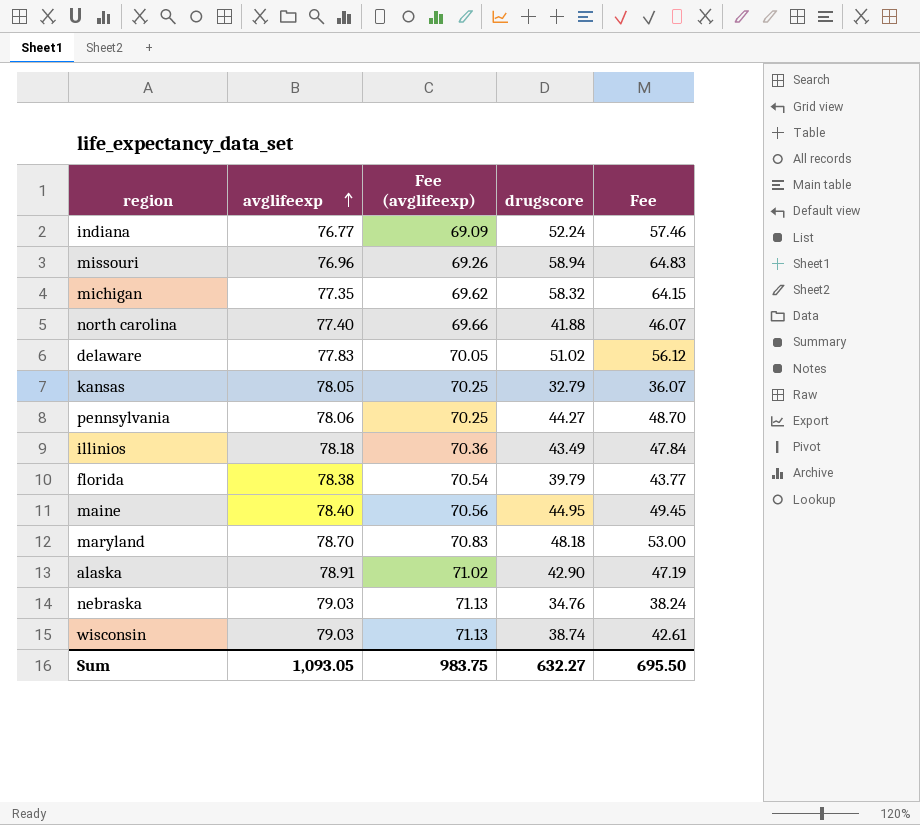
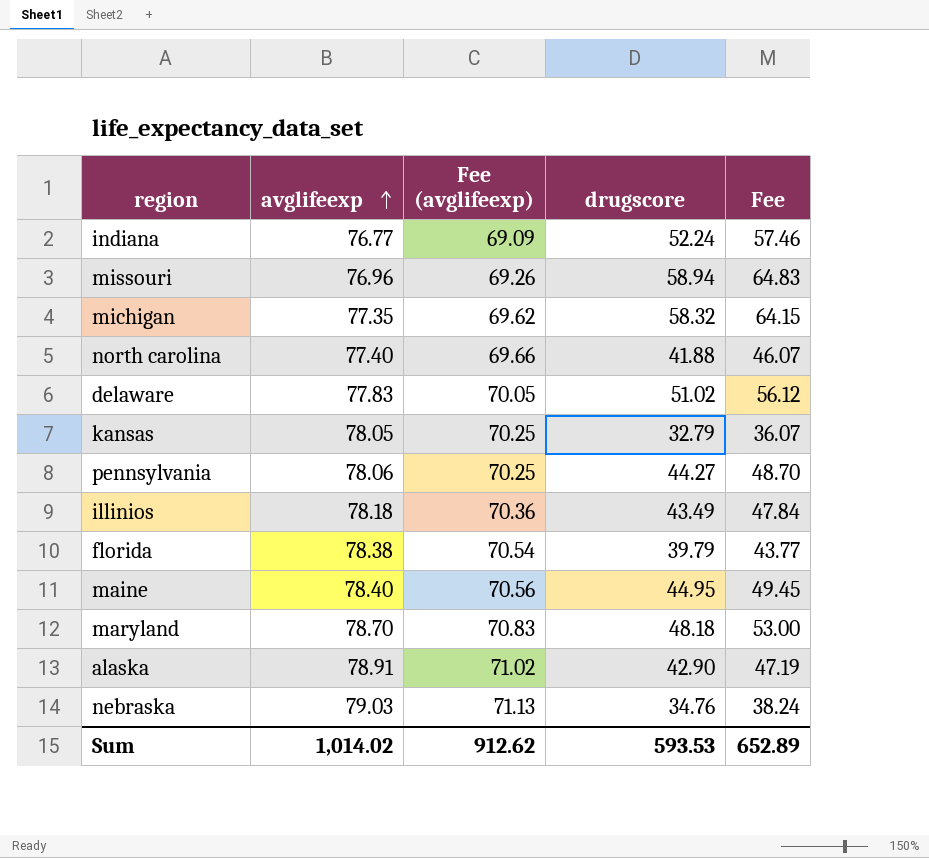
row wisconsin: 79.03 | 71.13 | 38.74 | 42.61 -> none
Sum | avglifeexp: 1,093.05 -> 1,014.02
Sum | Fee (avglifeexp): 983.75 -> 912.62
Sum | drugscore: 632.27 -> 593.53
Sum | Fee: 695.50 -> 652.89

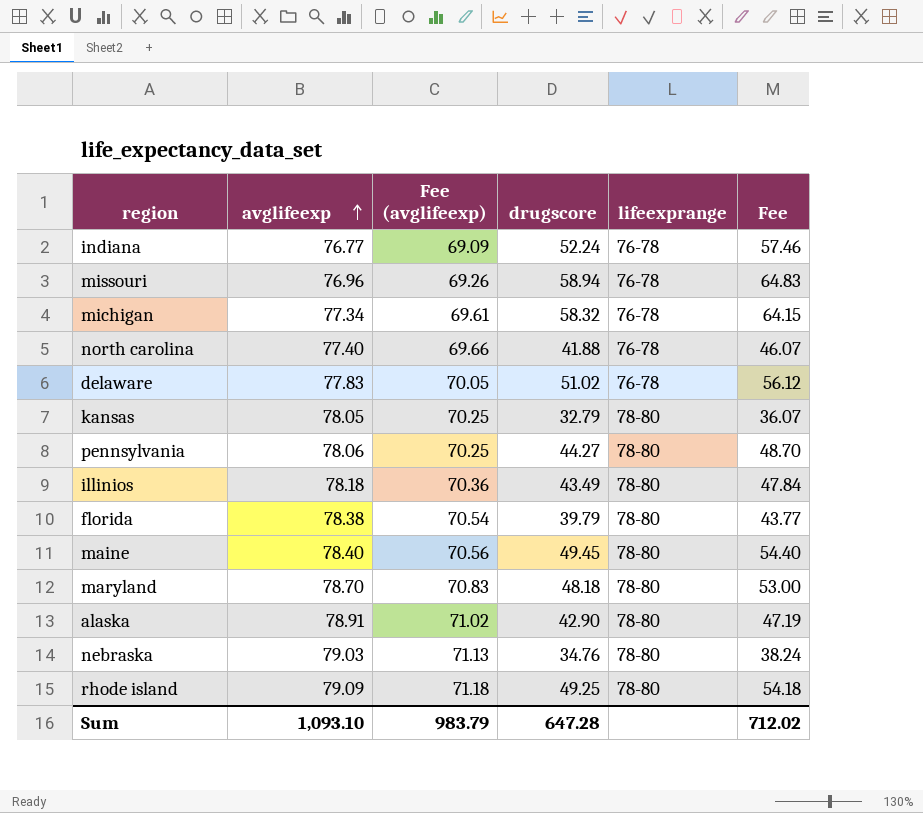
column lifeexprange | position: none -> 5
michigan | avglifeexp: 77.35 -> 77.34
michigan | Fee (avglifeexp): 69.62 -> 69.61
maine | drugscore: 44.95 -> 49.45
maine | Fee: 49.45 -> 54.40
row rhode island: none -> 79.09 | 71.18 | 49.25 | 78-80 | 54.18
Sum | avglifeexp: 1,014.02 -> 1,093.10
Sum | Fee (avglifeexp): 912.62 -> 983.79
Sum | drugscore: 593.53 -> 647.28
Sum | Fee: 652.89 -> 712.02

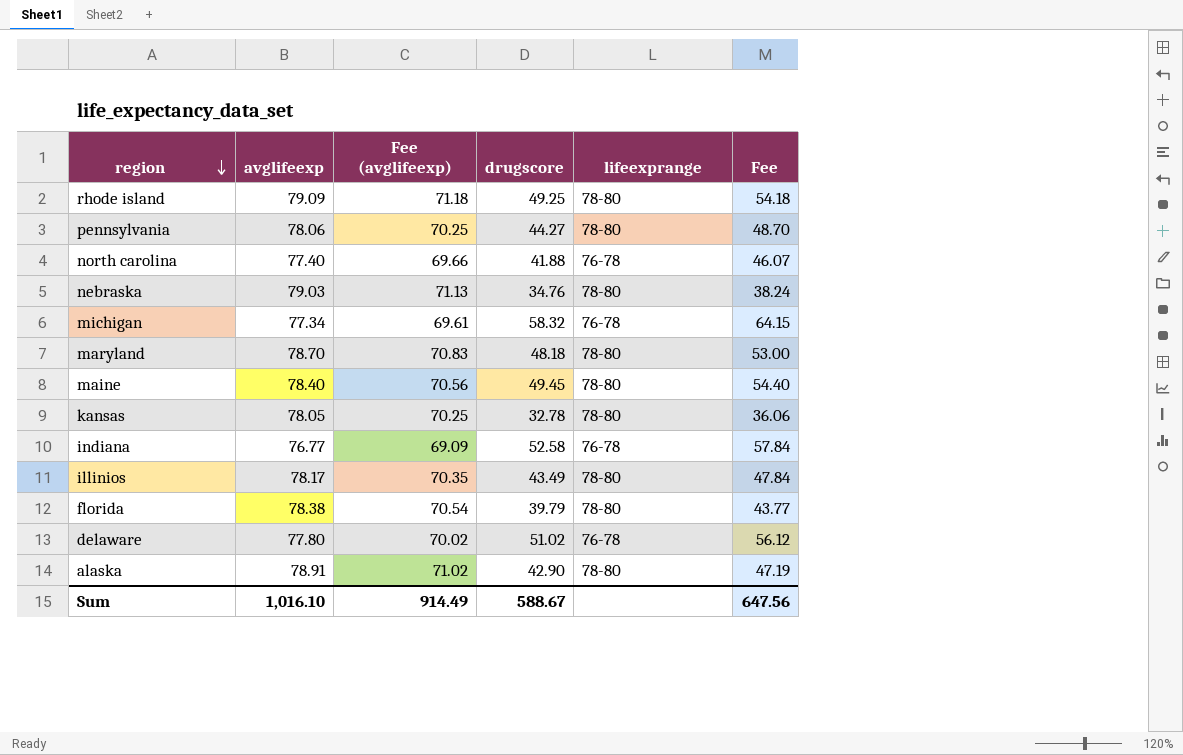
row order: avglifeexp ascending -> region descending
row missouri: 76.96 | 69.26 | 58.94 | 76-78 | 64.83 -> none
kansas | drugscore: 32.79 -> 32.78
kansas | Fee: 36.07 -> 36.06
indiana | drugscore: 52.24 -> 52.58
indiana | Fee: 57.46 -> 57.84
illinios | avglifeexp: 78.18 -> 78.17
illinios | Fee (avglifeexp): 70.36 -> 70.35
delaware | avglifeexp: 77.83 -> 77.80
delaware | Fee (avglifeexp): 70.05 -> 70.02
Sum | avglifeexp: 1,093.10 -> 1,016.10
Sum | Fee (avglifeexp): 983.79 -> 914.49
Sum | drugscore: 647.28 -> 588.67
Sum | Fee: 712.02 -> 647.56

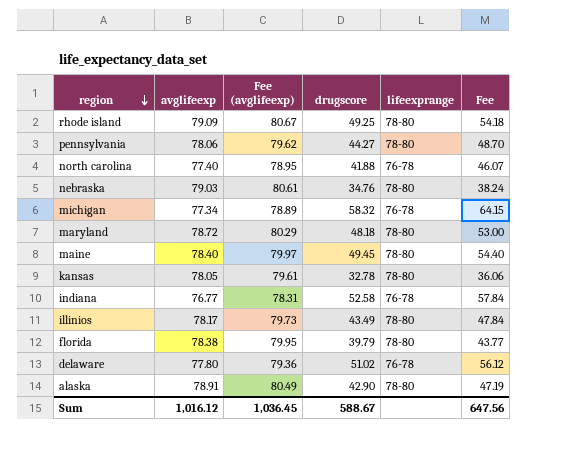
column Fee (avglifeexp) | formula: [avglifeexp] * 0.9 -> [avglifeexp] * 1.02
maryland | avglifeexp: 78.70 -> 78.72
Sum | avglifeexp: 1,016.10 -> 1,016.12
Sum | Fee (avglifeexp): 914.49 -> 1,036.45

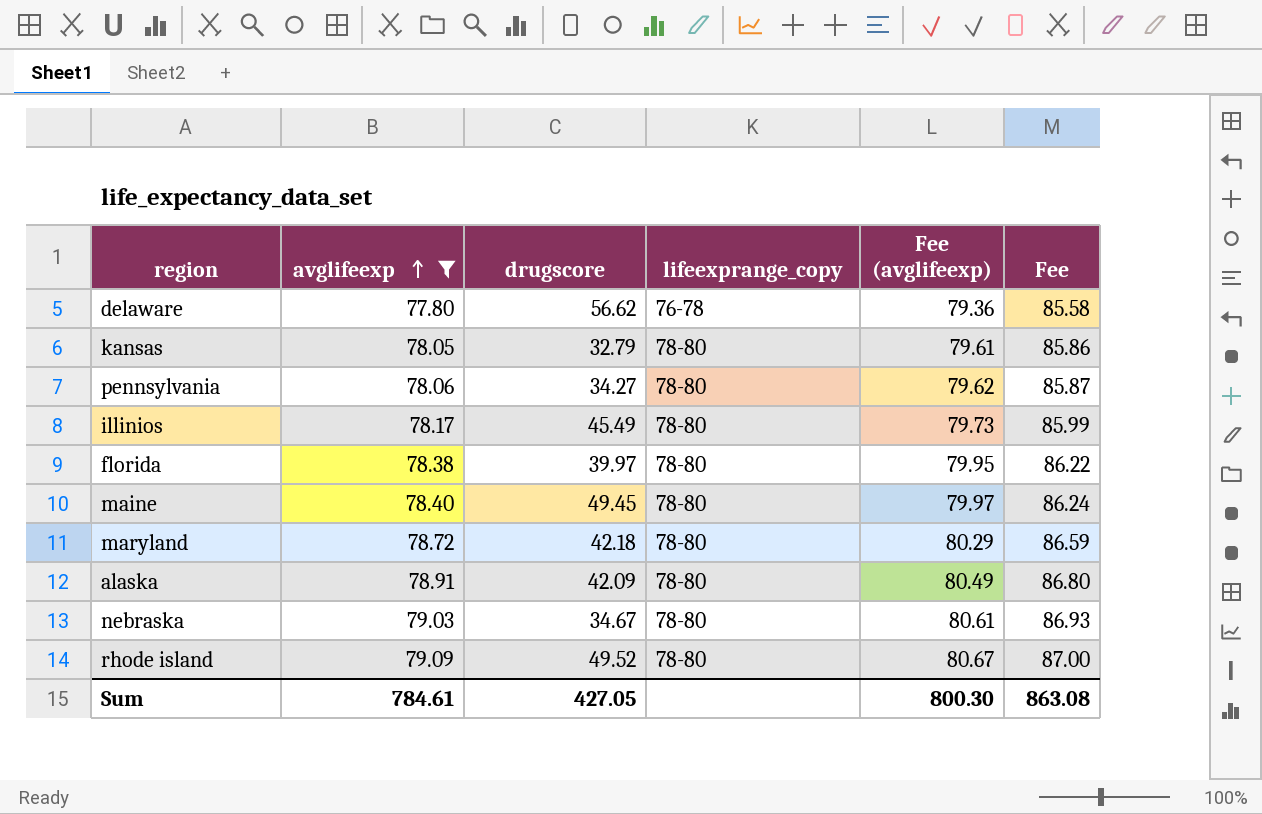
filter: none -> avglifeexp >= 77.80
row order: region descending -> avglifeexp ascending
column name: lifeexprange -> lifeexprange_copy
column Fee (avglifeexp) | position: 3 -> 5
column Fee | formula: [drugscore] * 1.1 -> [avglifeexp] * 1.1
delaware | drugscore: 51.02 -> 56.62
kansas | drugscore: 32.78 -> 32.79
pennsylvania | drugscore: 44.27 -> 34.27
illinios | drugscore: 43.49 -> 45.49
florida | drugscore: 39.79 -> 39.97
maryland | drugscore: 48.18 -> 42.18
alaska | drugscore: 42.90 -> 42.09
nebraska | drugscore: 34.76 -> 34.67
rhode island | drugscore: 49.25 -> 49.52
Sum | avglifeexp: 1,016.12 -> 784.61
Sum | drugscore: 588.67 -> 427.05
Sum | Fee (avglifeexp): 1,036.45 -> 800.30
Sum | Fee: 647.56 -> 863.08

